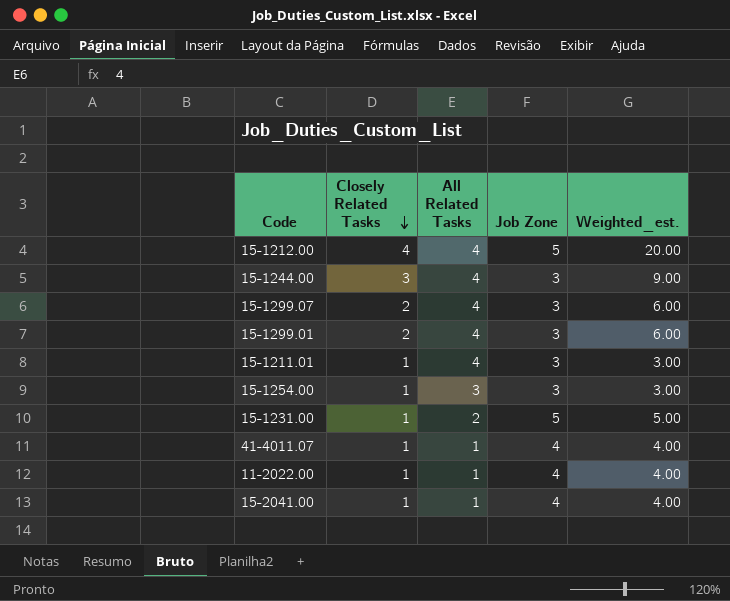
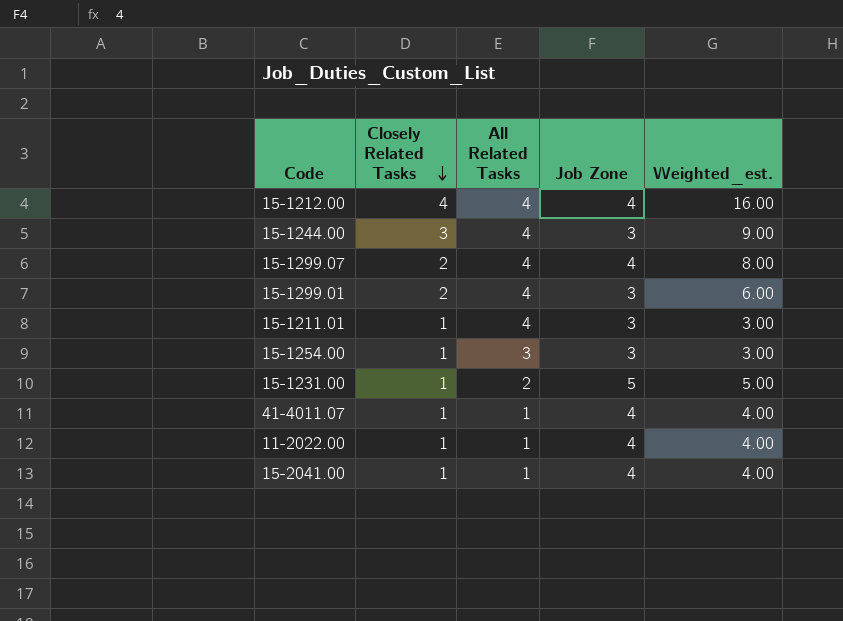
15-1212.00 | Job Zone: 5 -> 4
15-1212.00 | Weighted_est.: 20.00 -> 16.00
15-1299.07 | Job Zone: 3 -> 4
15-1299.07 | Weighted_est.: 6.00 -> 8.00

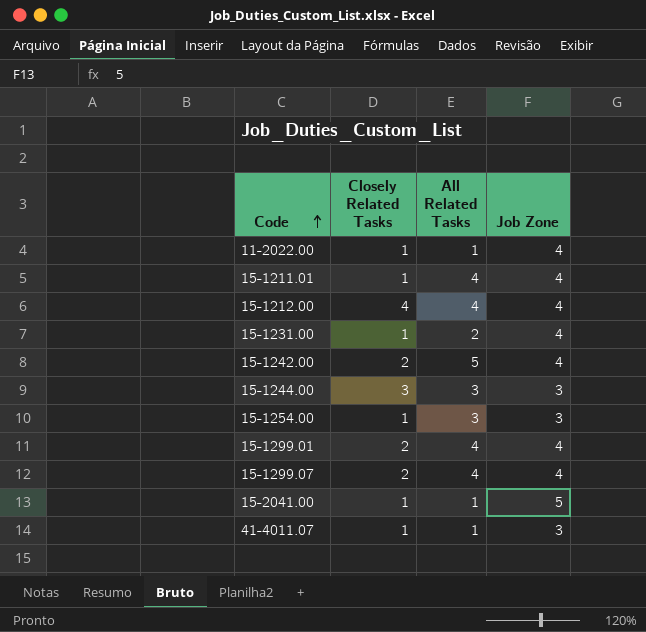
row order: Closely Related Tasks descending -> Code ascending
column Weighted_est. | formula: [Closely Related Tasks] * [Job Zone] -> none
15-1211.01 | Job Zone: 3 -> 4
15-1231.00 | Job Zone: 5 -> 4
row 15-1242.00: none -> 2 | 5 | 4
15-1244.00 | All Related Tasks: 4 -> 3
15-1299.01 | Job Zone: 3 -> 4
15-2041.00 | Job Zone: 4 -> 5
41-4011.07 | Job Zone: 4 -> 3

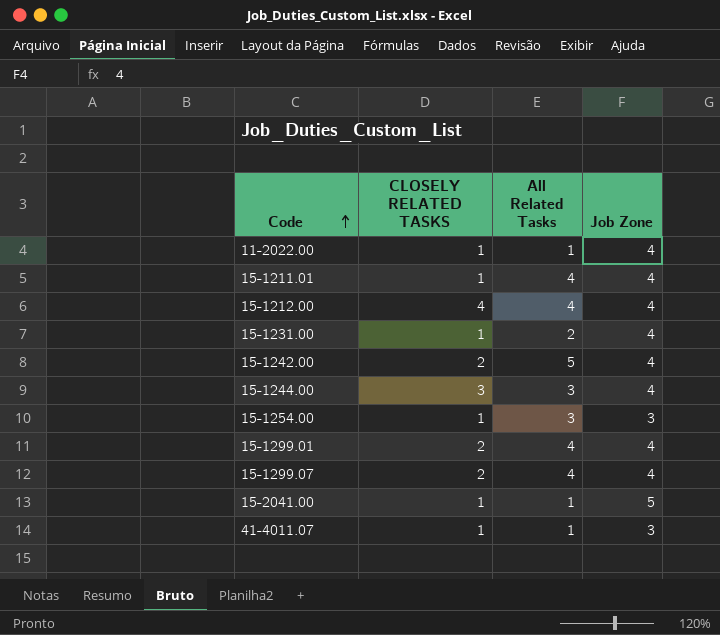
column name: Closely Related Tasks -> CLOSELY RELATED TASKS
15-1244.00 | Job Zone: 3 -> 4

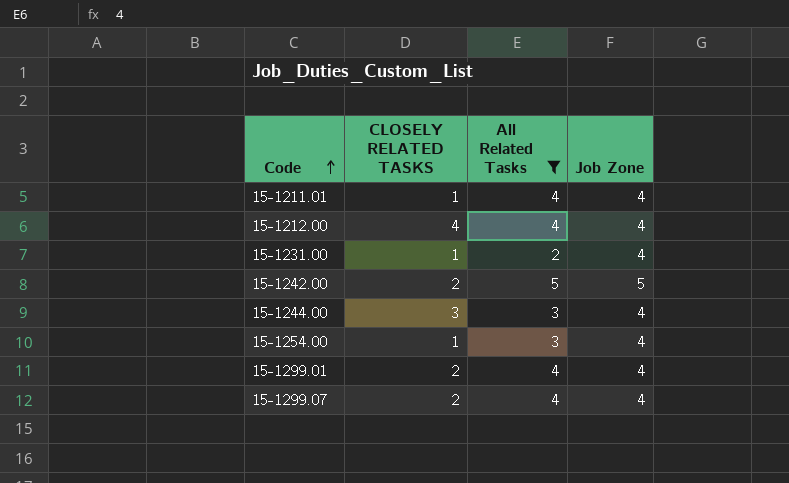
filter: none -> All Related Tasks != 1
15-1242.00 | Job Zone: 4 -> 5
15-1254.00 | Job Zone: 3 -> 4

